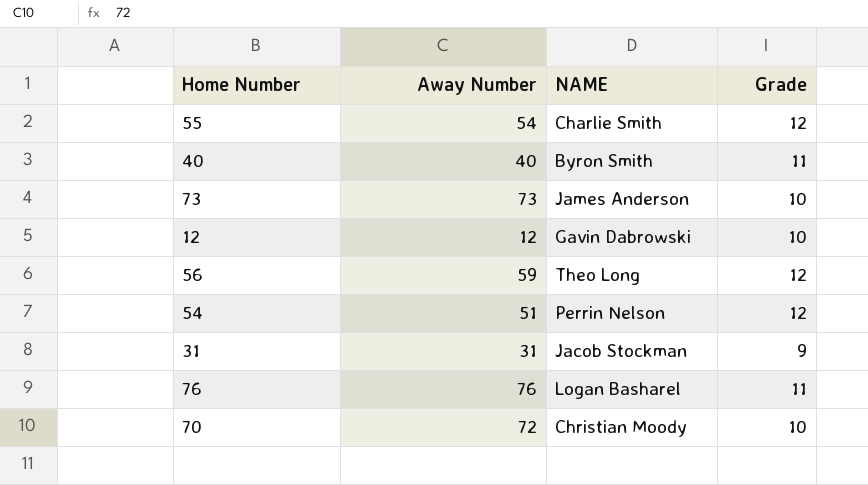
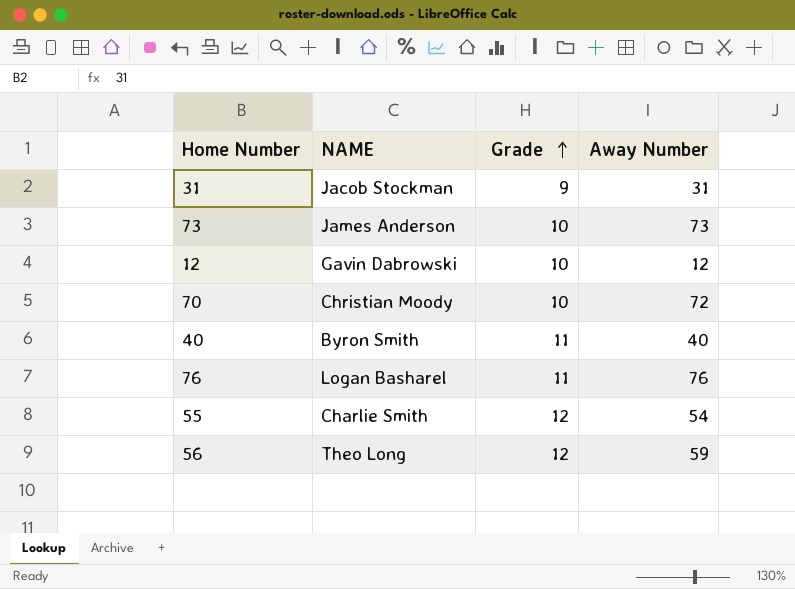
row order: none -> Grade ascending
column Away Number | position: 2 -> 4
row 54: 51 | Perrin Nelson | 12 -> none

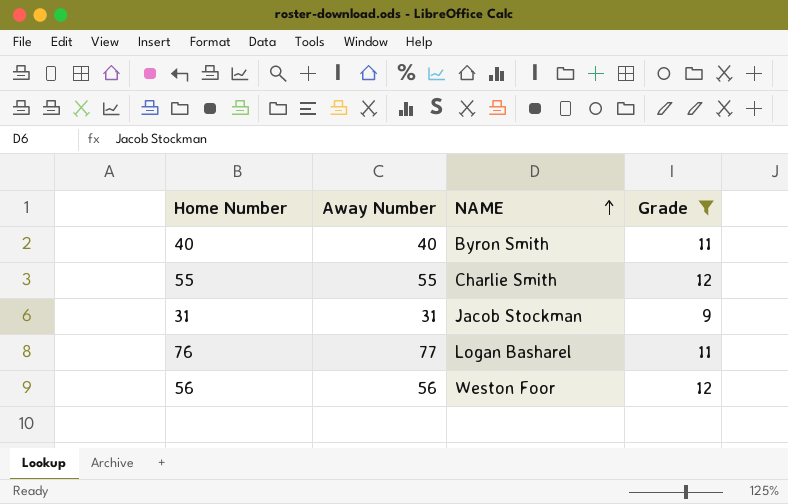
filter: none -> Grade != 10
row order: Grade ascending -> NAME ascending
column Away Number | position: 4 -> 2
55 | Away Number: 54 -> 55
76 | Away Number: 76 -> 77
56 | Away Number: 59 -> 56
56 | NAME: Theo Long -> Weston Foor

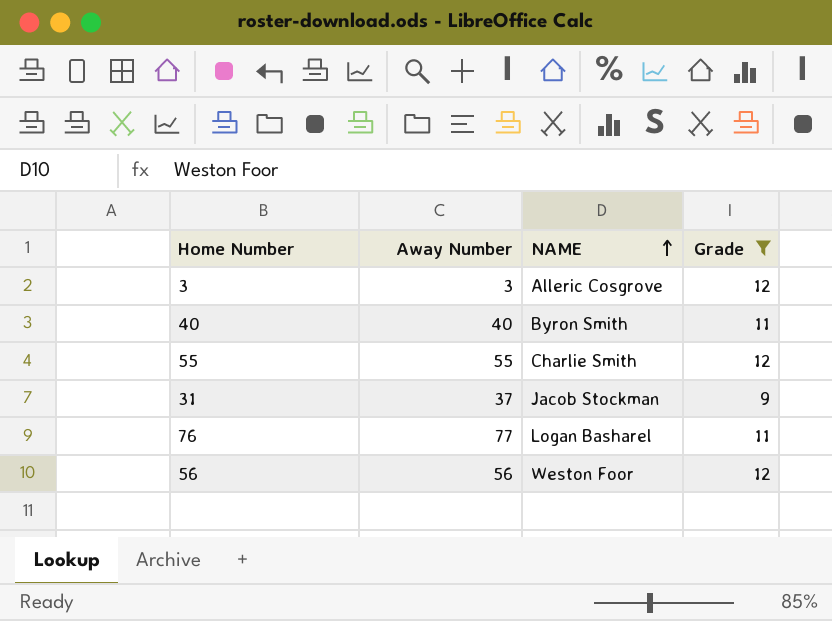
row 3: none -> 3 | Alleric Cosgrove | 12
31 | Away Number: 31 -> 37

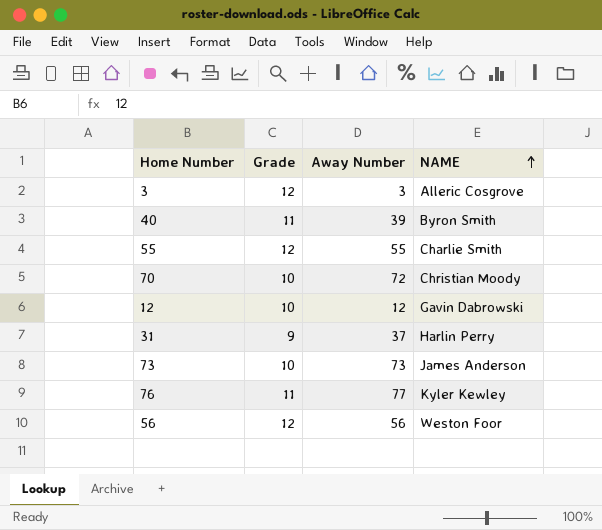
filter: Grade != 10 -> none
column Grade | position: 4 -> 2
40 | Away Number: 40 -> 39
31 | NAME: Jacob Stockman -> Harlin Perry
76 | NAME: Logan Basharel -> Kyler Kewley

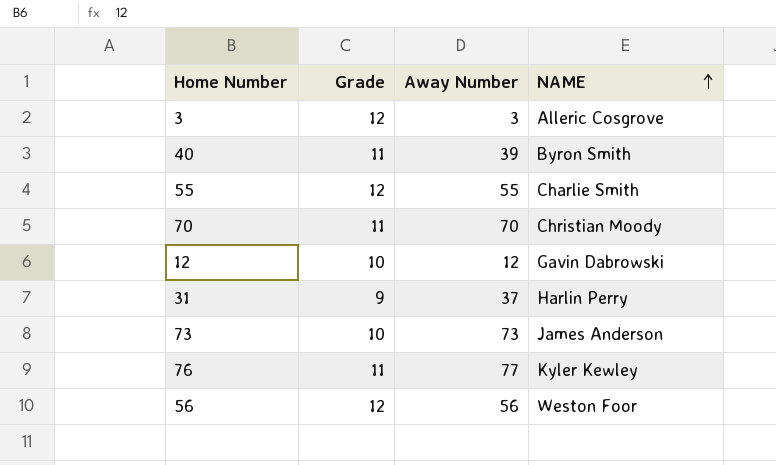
70 | Grade: 10 -> 11
70 | Away Number: 72 -> 70

